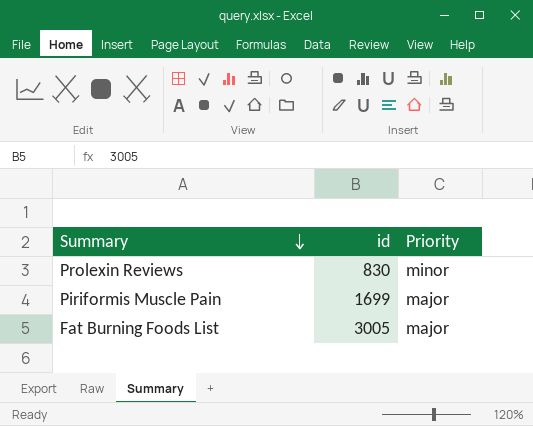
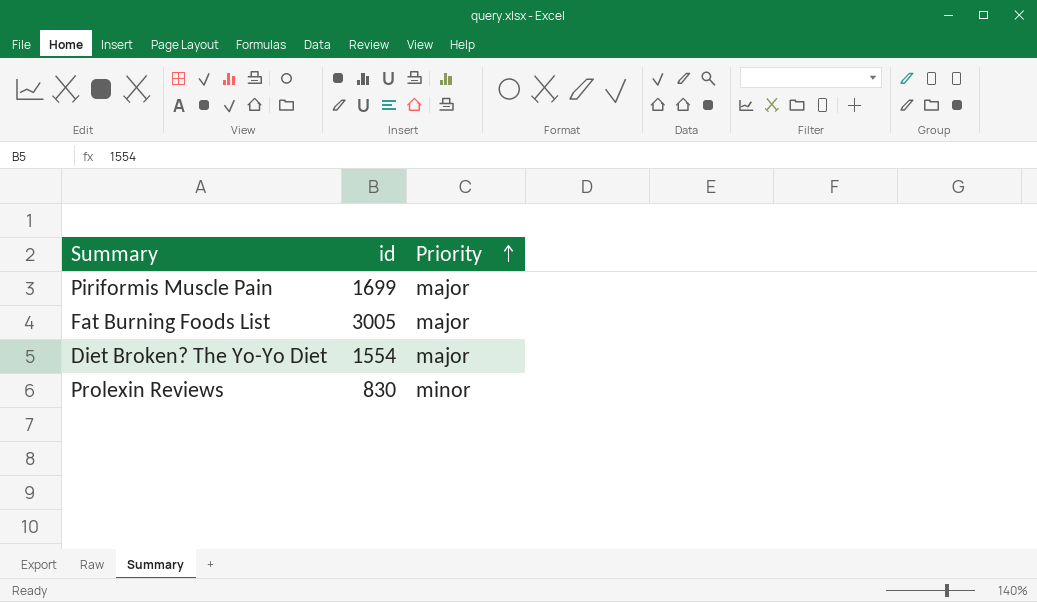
row order: Summary descending -> Priority ascending
row Diet Broken? The Yo-Yo Diet: none -> 1554 | major

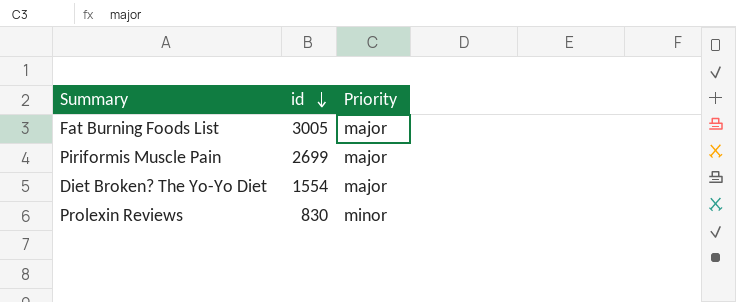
row order: Priority ascending -> id descending
Piriformis Muscle Pain | id: 1699 -> 2699

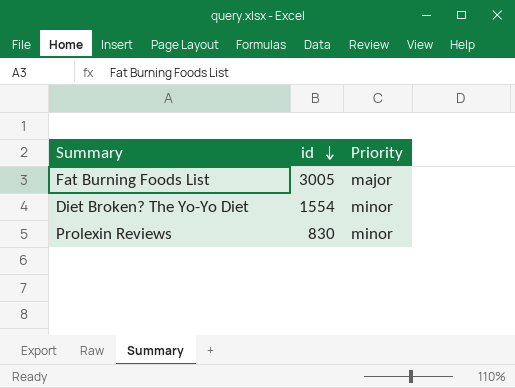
row Piriformis Muscle Pain: 2699 | major -> none
Diet Broken? The Yo-Yo Diet | Priority: major -> minor

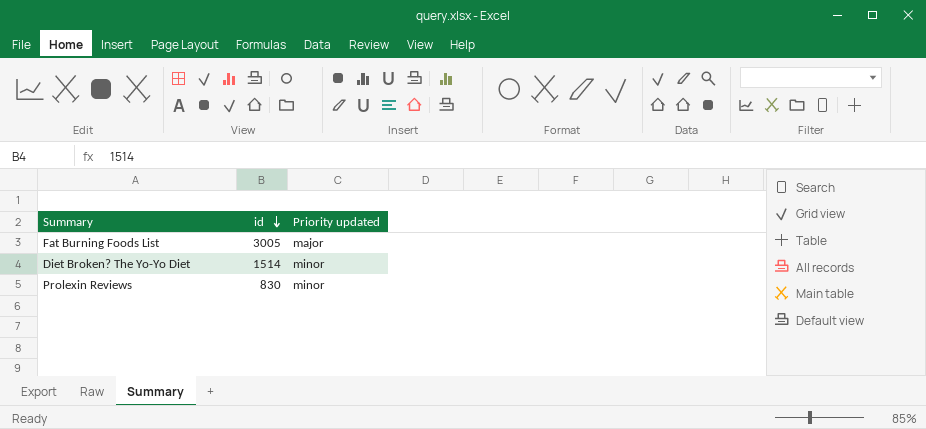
column name: Priority -> Priority updated
Diet Broken? The Yo-Yo Diet | id: 1554 -> 1514

